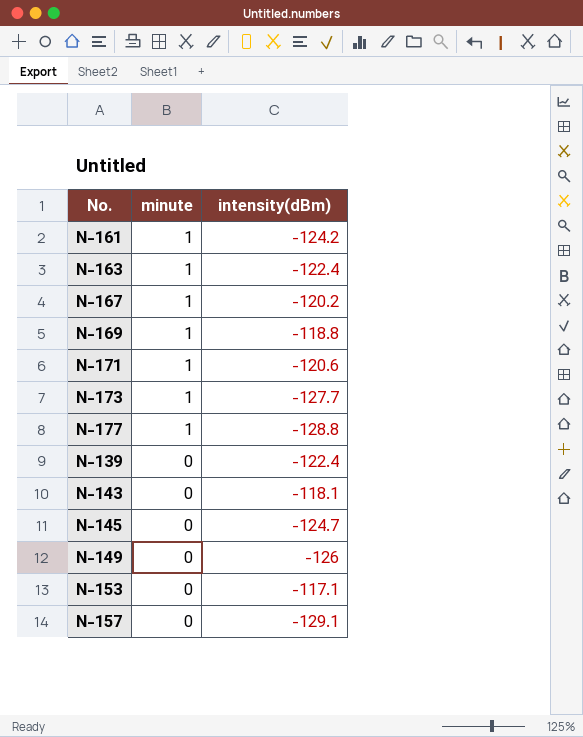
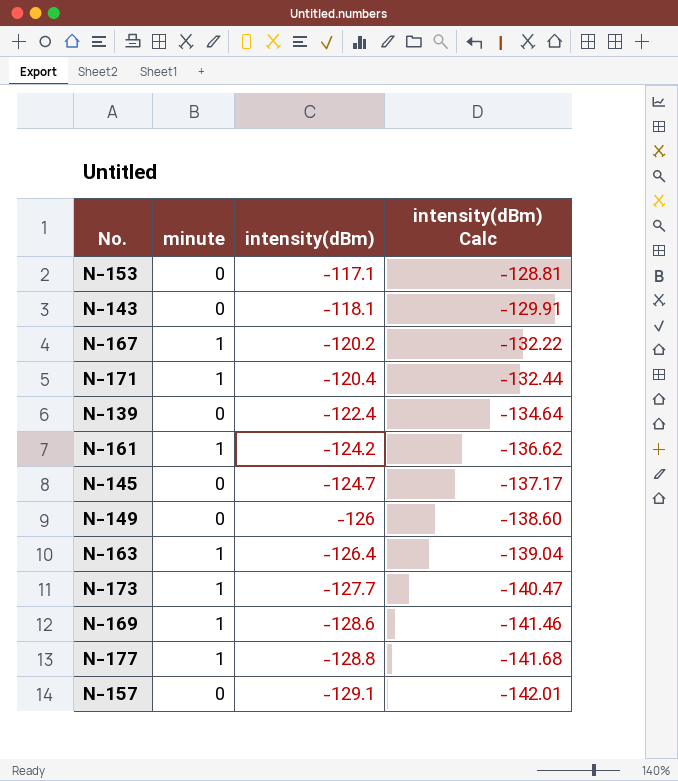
row order: minute descending -> intensity(dBm) descending
column intensity(dBm) Calc | formula: none -> [intensity(dBm)] * 1.1
N-171 | intensity(dBm): -120.6 -> -120.4
N-163 | intensity(dBm): -122.4 -> -126.4
N-169 | intensity(dBm): -118.8 -> -128.6

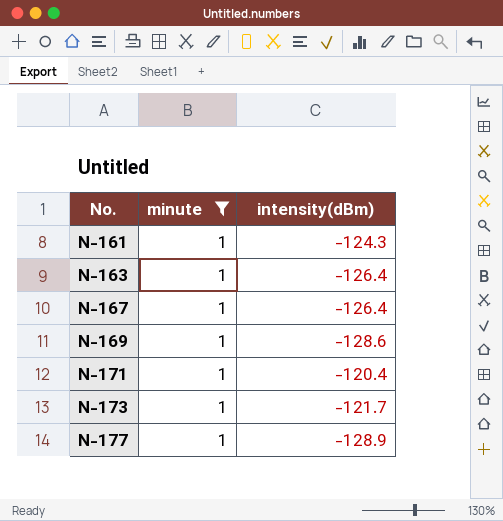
filter: none -> minute = 1
row order: intensity(dBm) descending -> No. ascending
column intensity(dBm) Calc | formula: [intensity(dBm)] * 1.1 -> none
N-161 | intensity(dBm): -124.2 -> -124.3
N-167 | intensity(dBm): -120.2 -> -126.4
N-173 | intensity(dBm): -127.7 -> -121.7
N-177 | intensity(dBm): -128.8 -> -128.9

